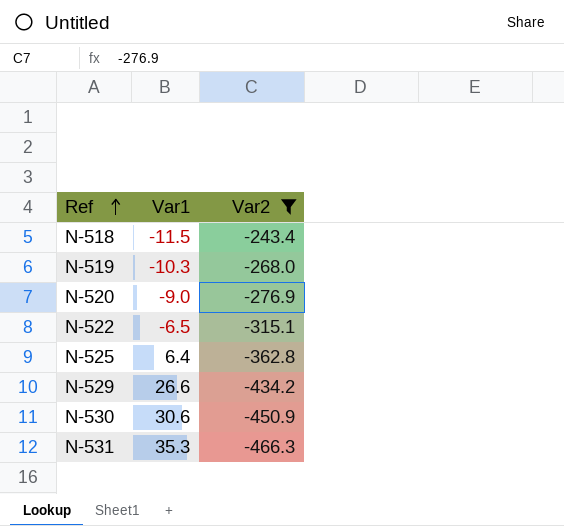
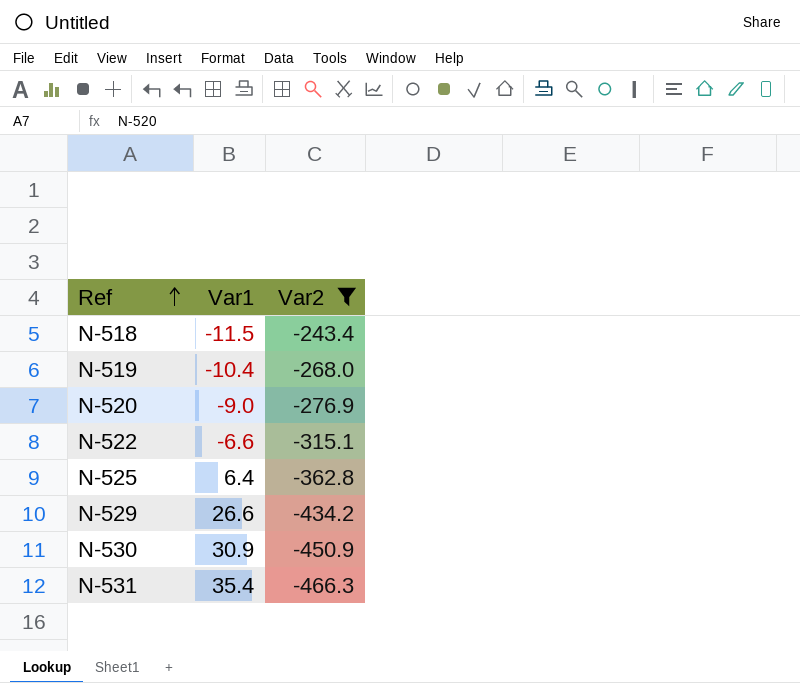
N-519 | Var1: -10.3 -> -10.4
N-522 | Var1: -6.5 -> -6.6
N-530 | Var1: 30.6 -> 30.9
N-531 | Var1: 35.3 -> 35.4

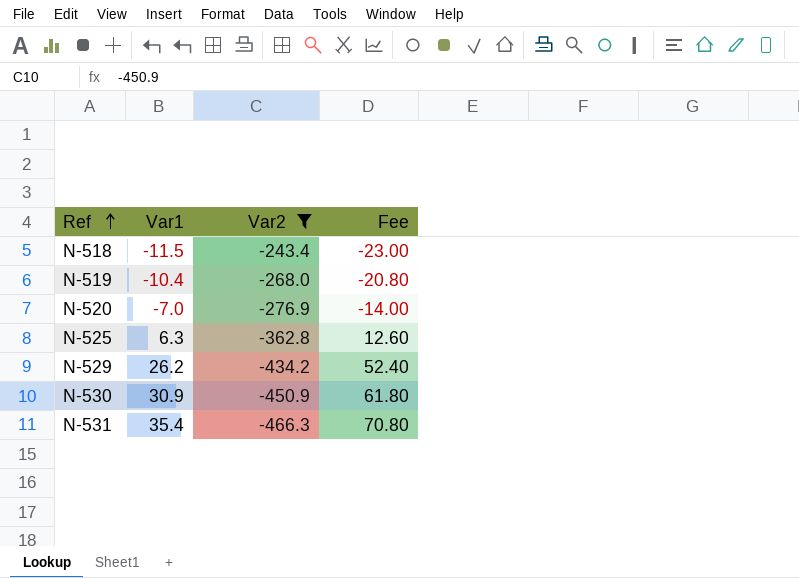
column Fee | formula: none -> [Var1] * 2
row N-522: -6.6 | -315.1 -> none
N-520 | Var1: -9.0 -> -7.0
N-525 | Var1: 6.4 -> 6.3
N-529 | Var1: 26.6 -> 26.2

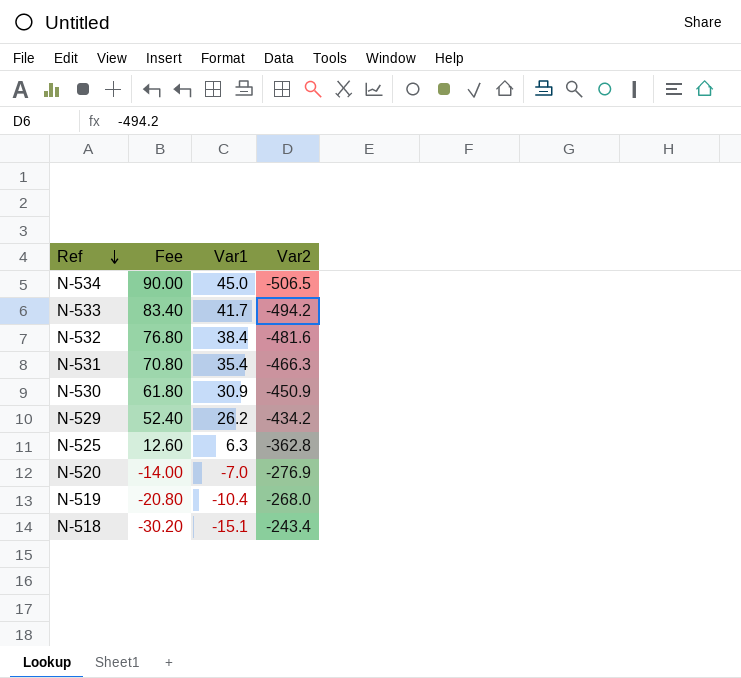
filter: Var2 >= -466.3 -> none
row order: Ref ascending -> Ref descending
column Fee | position: 4 -> 2
N-518 | Fee: -23.00 -> -30.20
N-518 | Var1: -11.5 -> -15.1

